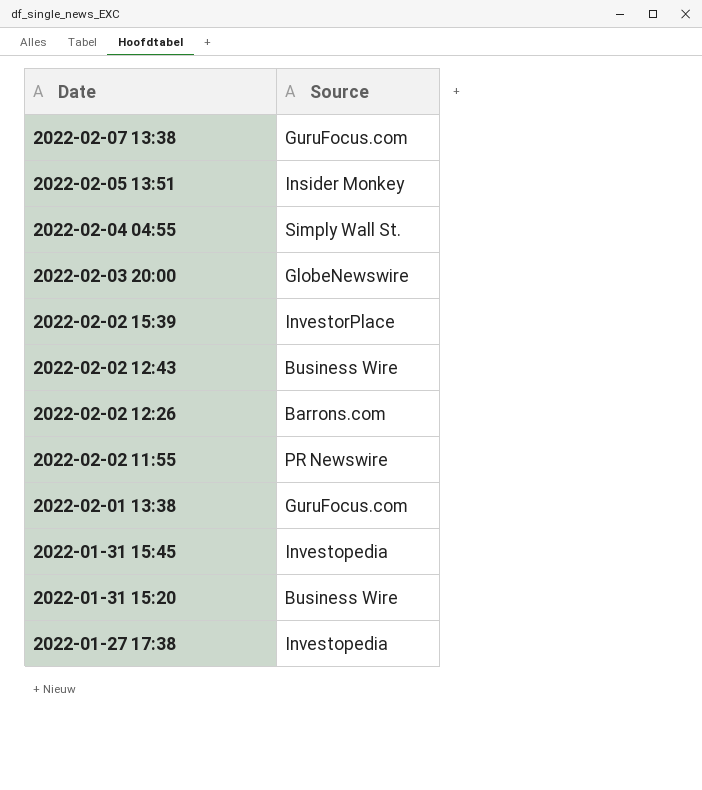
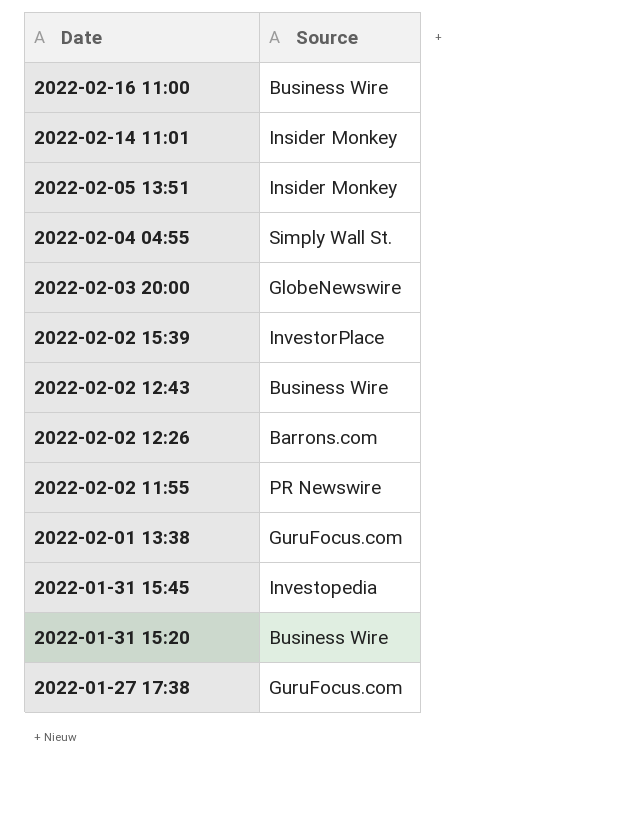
row 2022-02-07 13:38: GuruFocus.com -> none
row 2022-02-16 11:00: none -> Business Wire
row 2022-02-14 11:01: none -> Insider Monkey
2022-01-27 17:38 | Source: Investopedia -> GuruFocus.com

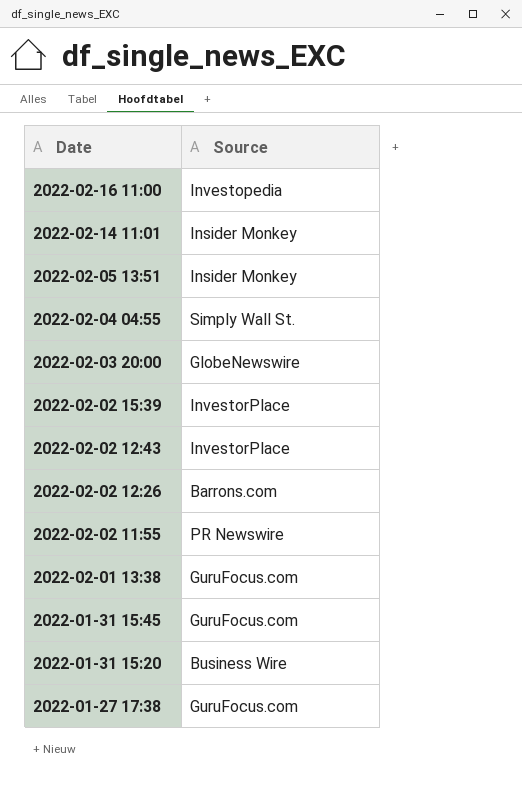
2022-02-16 11:00 | Source: Business Wire -> Investopedia
2022-02-02 12:43 | Source: Business Wire -> InvestorPlace
2022-01-31 15:45 | Source: Investopedia -> GuruFocus.com

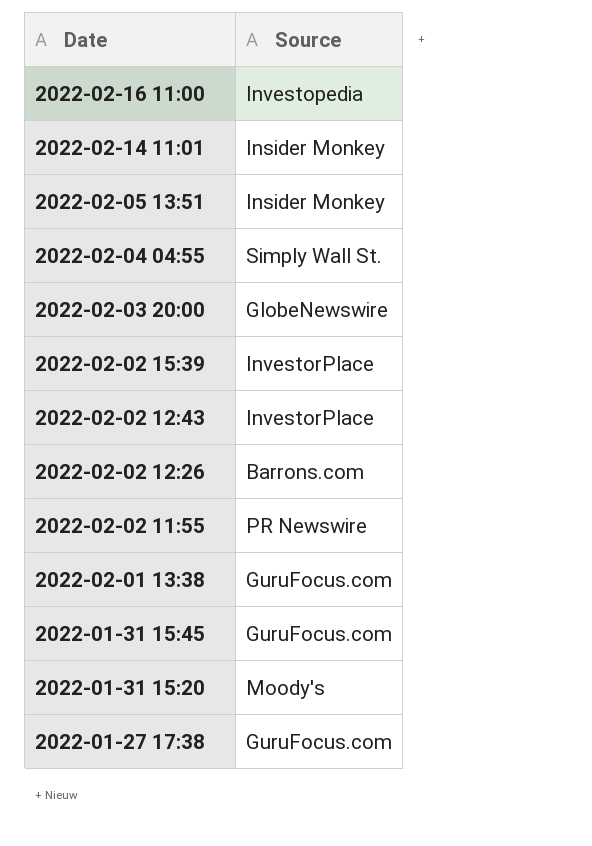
2022-01-31 15:20 | Source: Business Wire -> Moody's

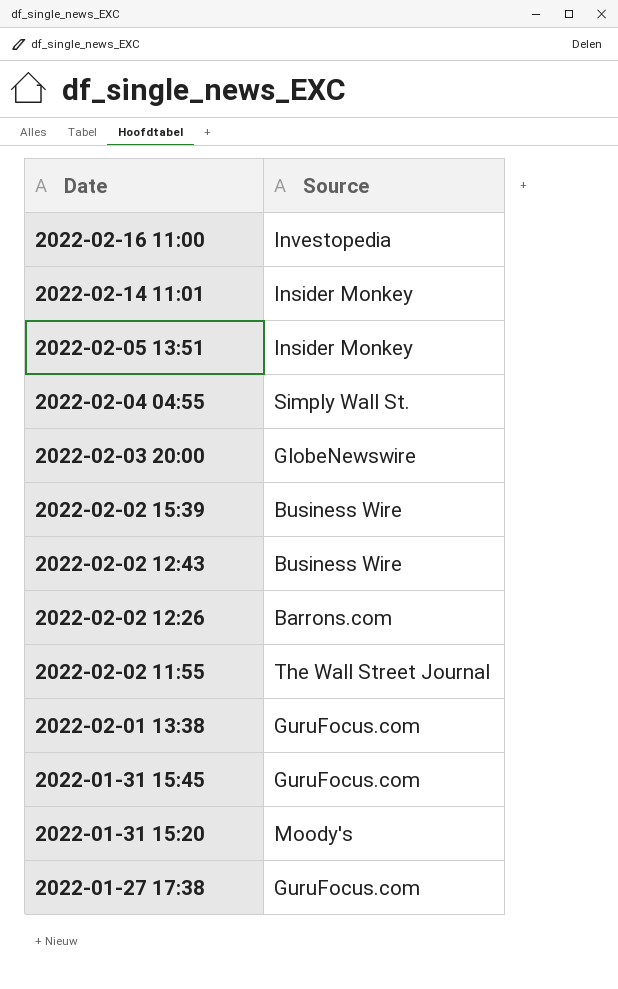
2022-02-02 15:39 | Source: InvestorPlace -> Business Wire
2022-02-02 12:43 | Source: InvestorPlace -> Business Wire
2022-02-02 11:55 | Source: PR Newswire -> The Wall Street Journal

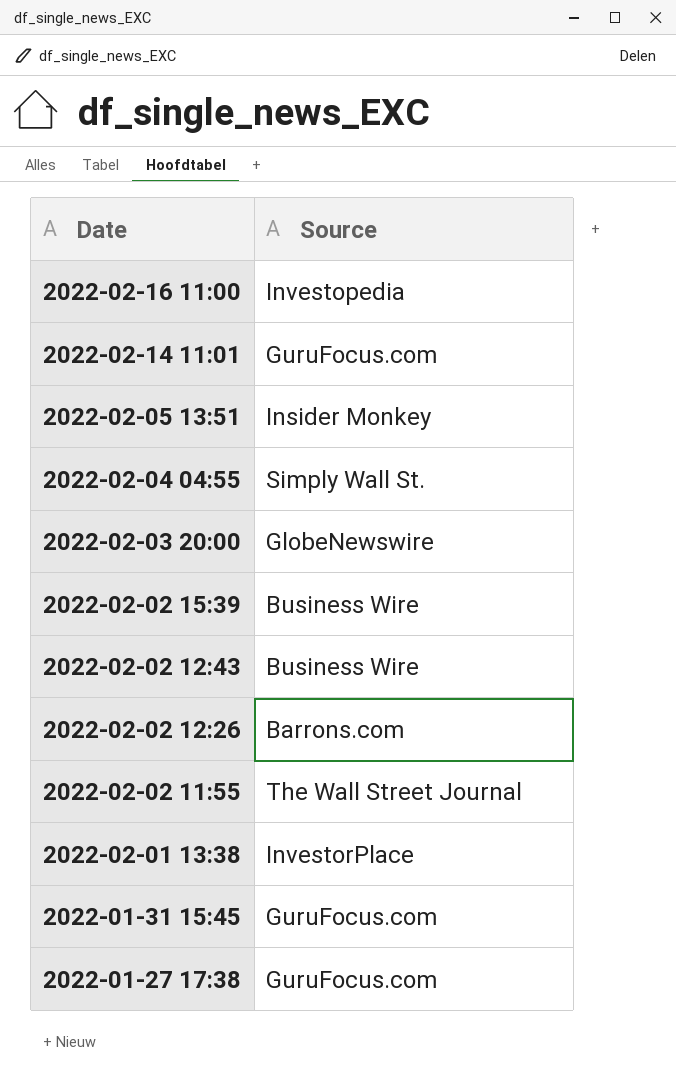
row 2022-01-31 15:20: Moody's -> none
2022-02-14 11:01 | Source: Insider Monkey -> GuruFocus.com
2022-02-01 13:38 | Source: GuruFocus.com -> InvestorPlace

